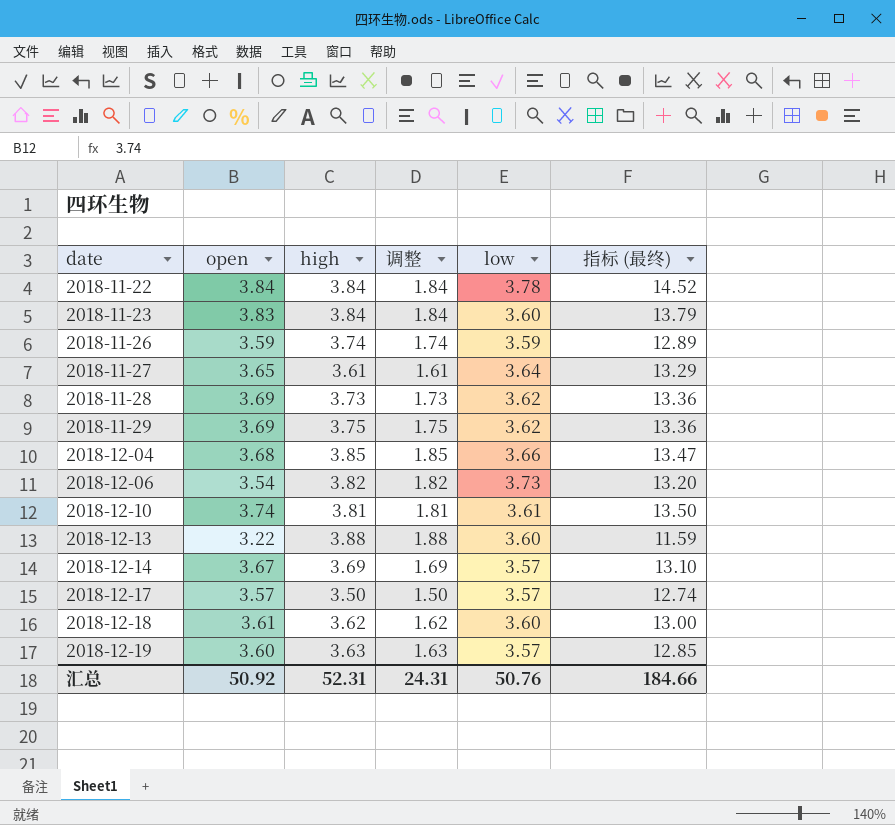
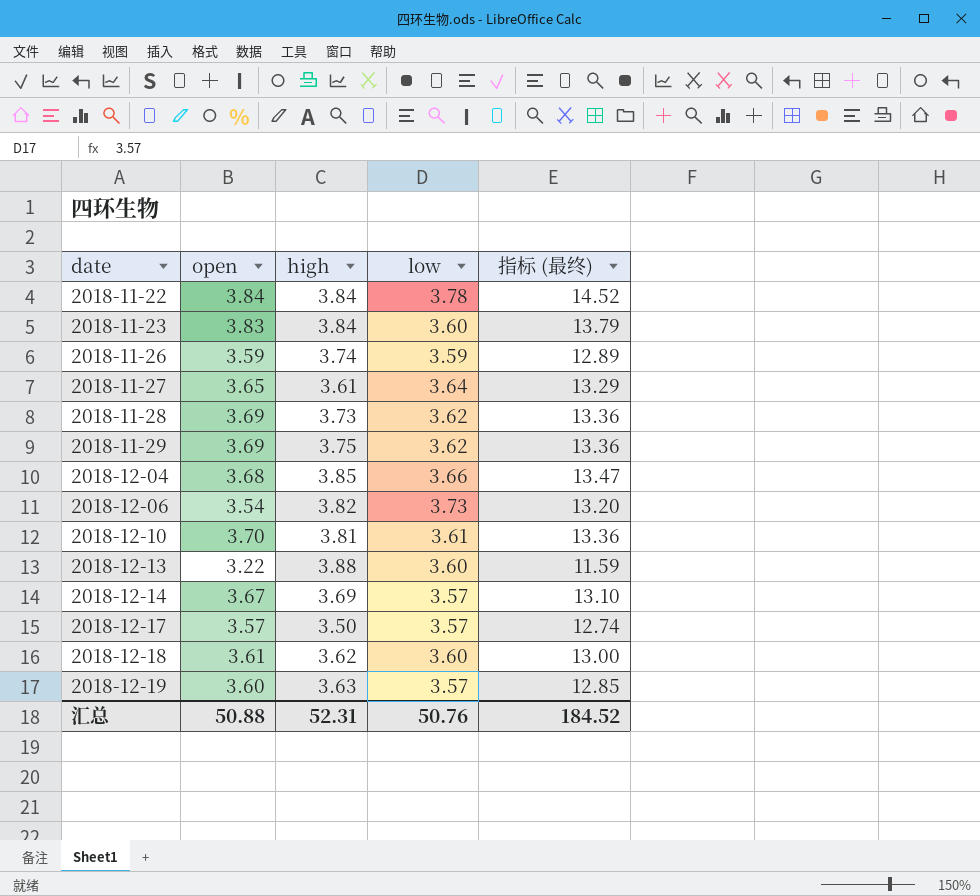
column 调整 | formula: [high] - 2 -> none
2018-12-10 | open: 3.74 -> 3.70
2018-12-10 | 指标 (最终): 13.50 -> 13.36
汇总 | open: 50.92 -> 50.88
汇总 | 指标 (最终): 184.66 -> 184.52

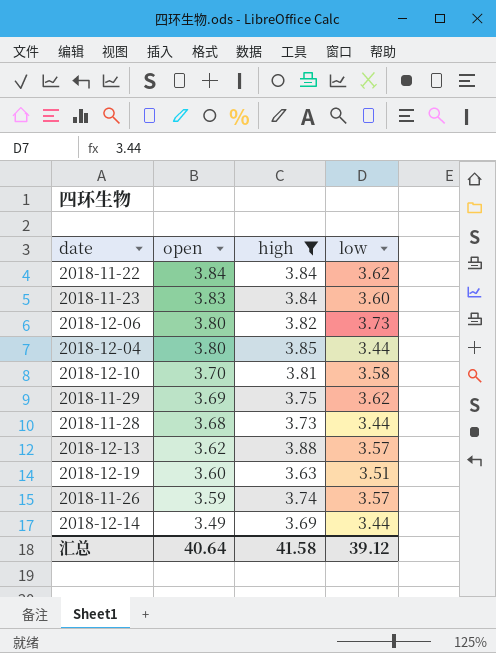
filter: none -> high >= 3.63
row order: date ascending -> open descending
column 指标 (最终) | formula: [open] * [low] -> none
2018-11-22 | low: 3.78 -> 3.62
2018-12-06 | open: 3.54 -> 3.80
2018-12-04 | open: 3.68 -> 3.80
2018-12-04 | low: 3.66 -> 3.44
2018-12-10 | low: 3.61 -> 3.58
2018-11-28 | open: 3.69 -> 3.68
2018-11-28 | low: 3.62 -> 3.44
2018-12-13 | open: 3.22 -> 3.62
2018-12-13 | low: 3.60 -> 3.57
2018-12-19 | low: 3.57 -> 3.51
2018-11-26 | low: 3.59 -> 3.57
2018-12-14 | open: 3.67 -> 3.49
2018-12-14 | low: 3.57 -> 3.44
汇总 | open: 50.88 -> 40.64
汇总 | high: 52.31 -> 41.58
汇总 | low: 50.76 -> 39.12

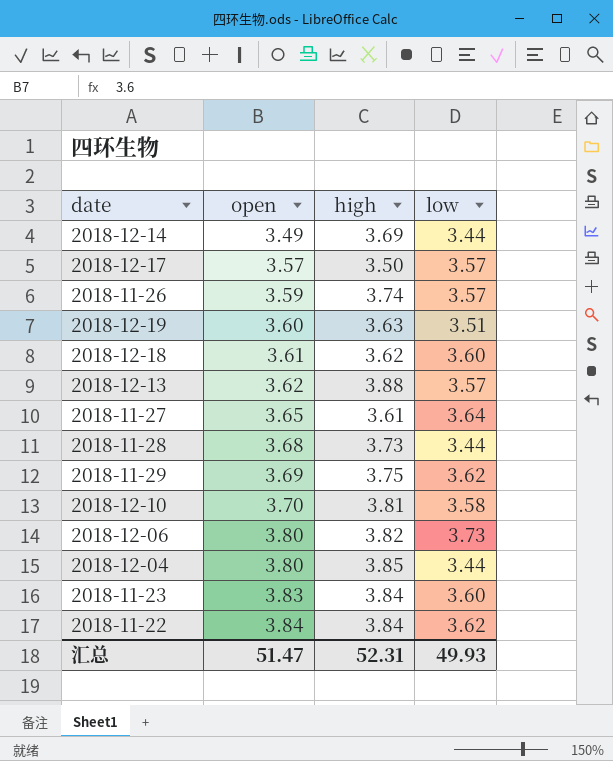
filter: high >= 3.63 -> none
row order: open descending -> open ascending
汇总 | open: 40.64 -> 51.47
汇总 | high: 41.58 -> 52.31
汇总 | low: 39.12 -> 49.93

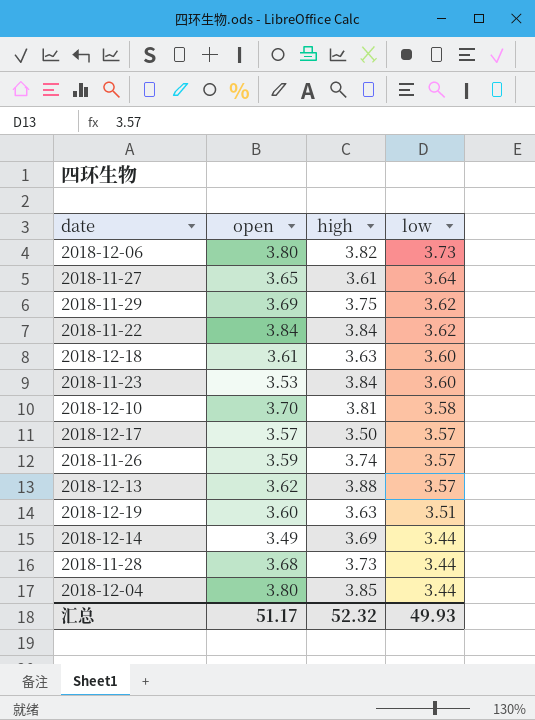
row order: open ascending -> low descending
2018-12-18 | high: 3.62 -> 3.63
2018-11-23 | open: 3.83 -> 3.53
汇总 | open: 51.47 -> 51.17
汇总 | high: 52.31 -> 52.32

